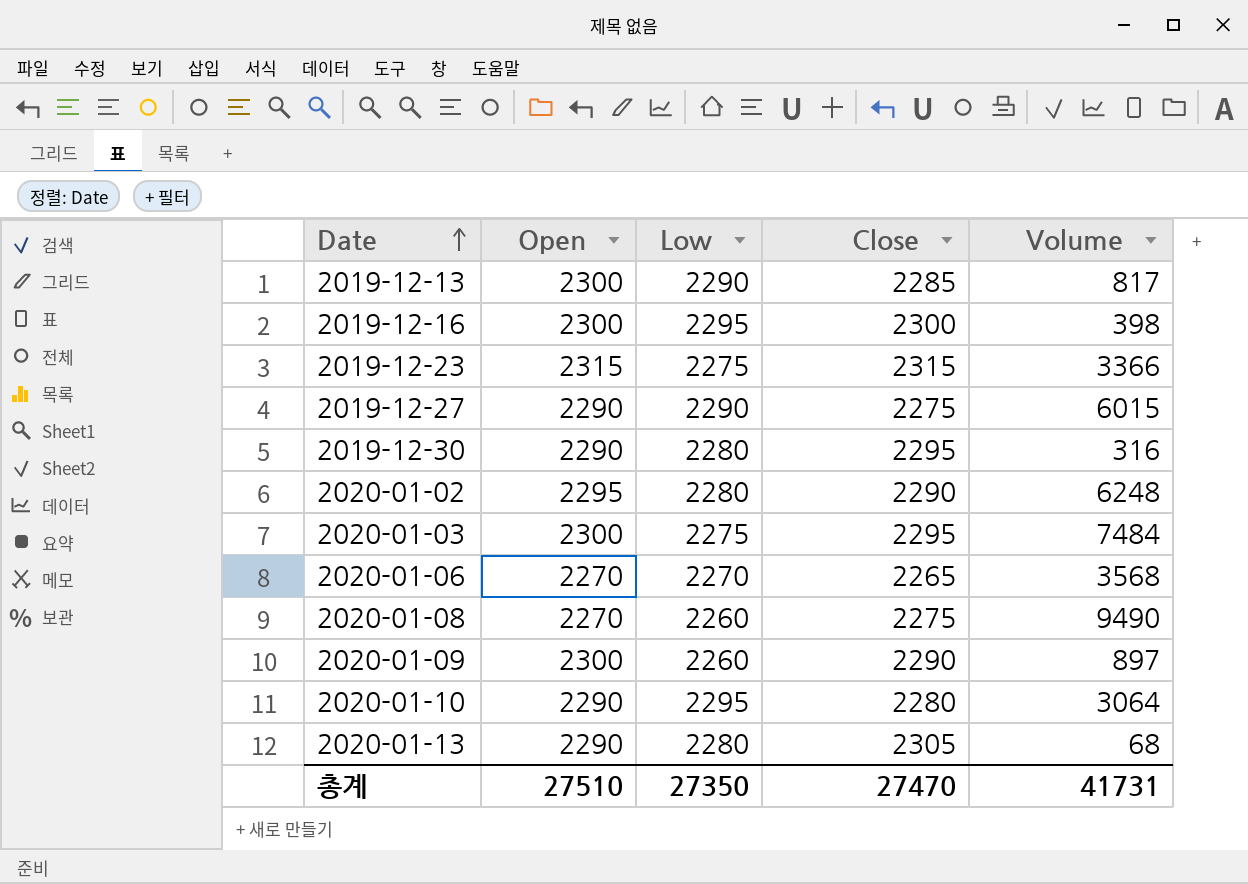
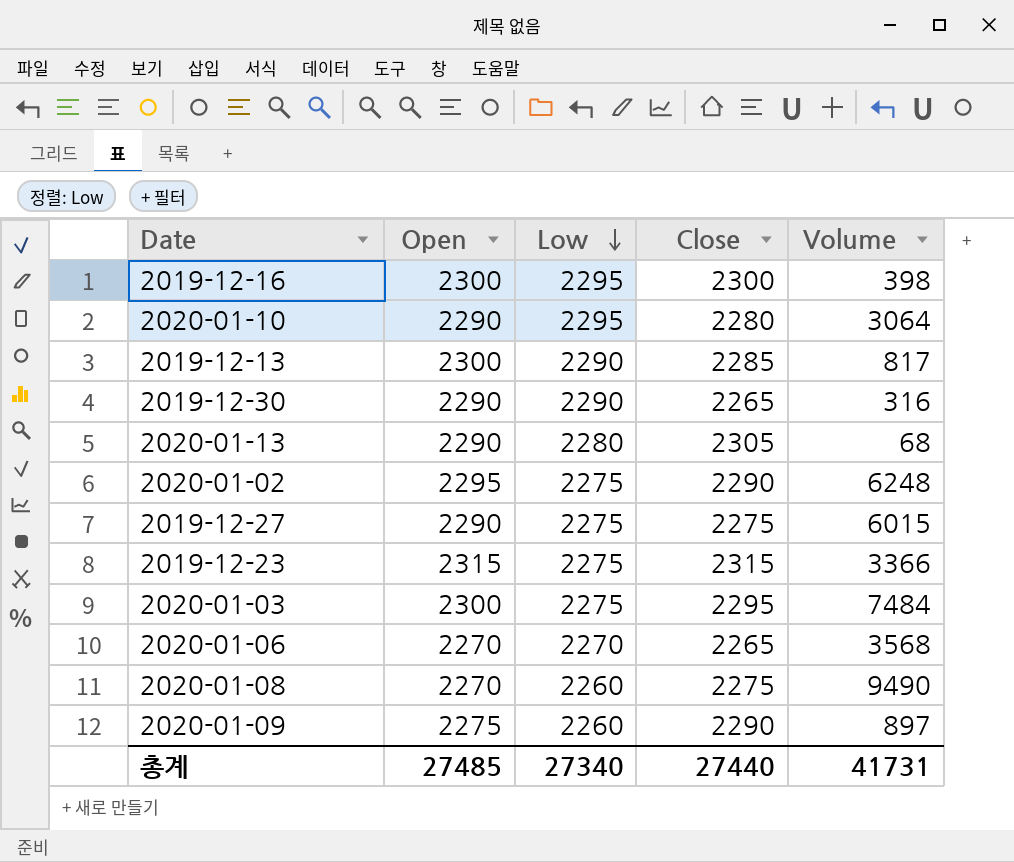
row order: Date ascending -> Low descending
2019-12-30 | Low: 2280 -> 2290
2019-12-30 | Close: 2295 -> 2265
2020-01-02 | Low: 2280 -> 2275
2019-12-27 | Low: 2290 -> 2275
2020-01-09 | Open: 2300 -> 2275
총계 | Open: 27510 -> 27485
총계 | Low: 27350 -> 27340
총계 | Close: 27470 -> 27440

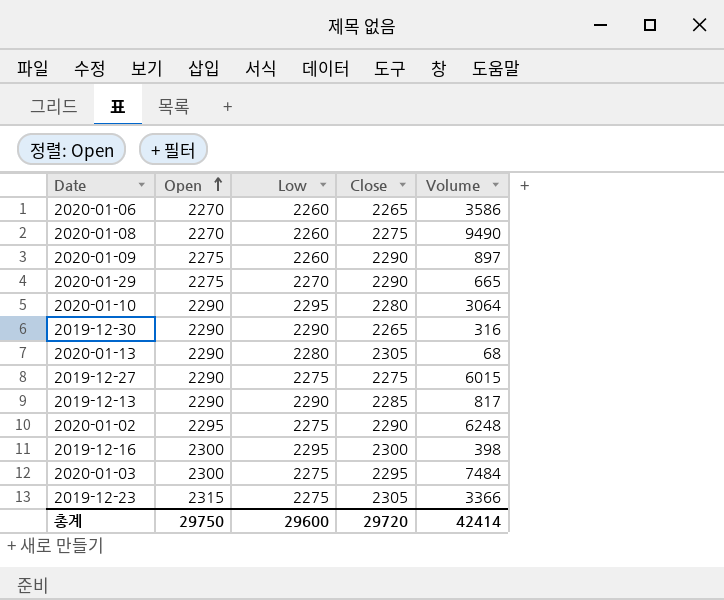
row order: Low descending -> Open ascending
2020-01-06 | Low: 2270 -> 2260
2020-01-06 | Volume: 3568 -> 3586
row 2020-01-29: none -> 2275 | 2270 | 2290 | 665
2019-12-13 | Open: 2300 -> 2290
2019-12-23 | Close: 2315 -> 2305
총계 | Open: 27485 -> 29750
총계 | Low: 27340 -> 29600
총계 | Close: 27440 -> 29720
총계 | Volume: 41731 -> 42414

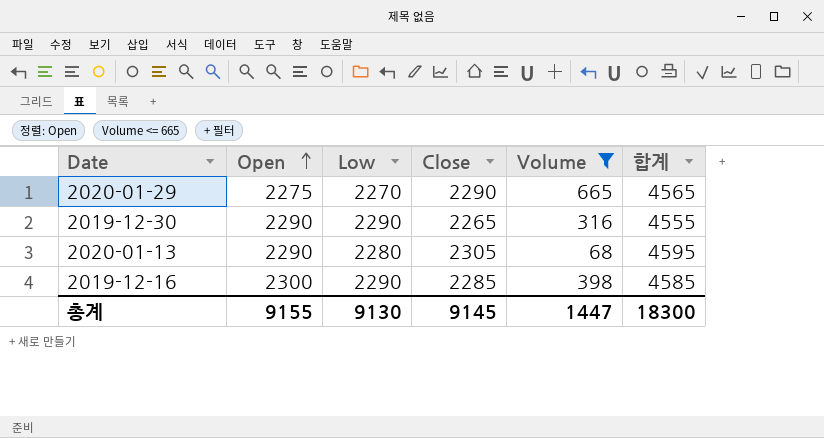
filter: none -> Volume <= 665
column 합계 | formula: none -> [Open] + [Close]
2019-12-16 | Low: 2295 -> 2290
2019-12-16 | Close: 2300 -> 2285
총계 | Open: 29750 -> 9155
총계 | Low: 29600 -> 9130
총계 | Close: 29720 -> 9145
총계 | Volume: 42414 -> 1447

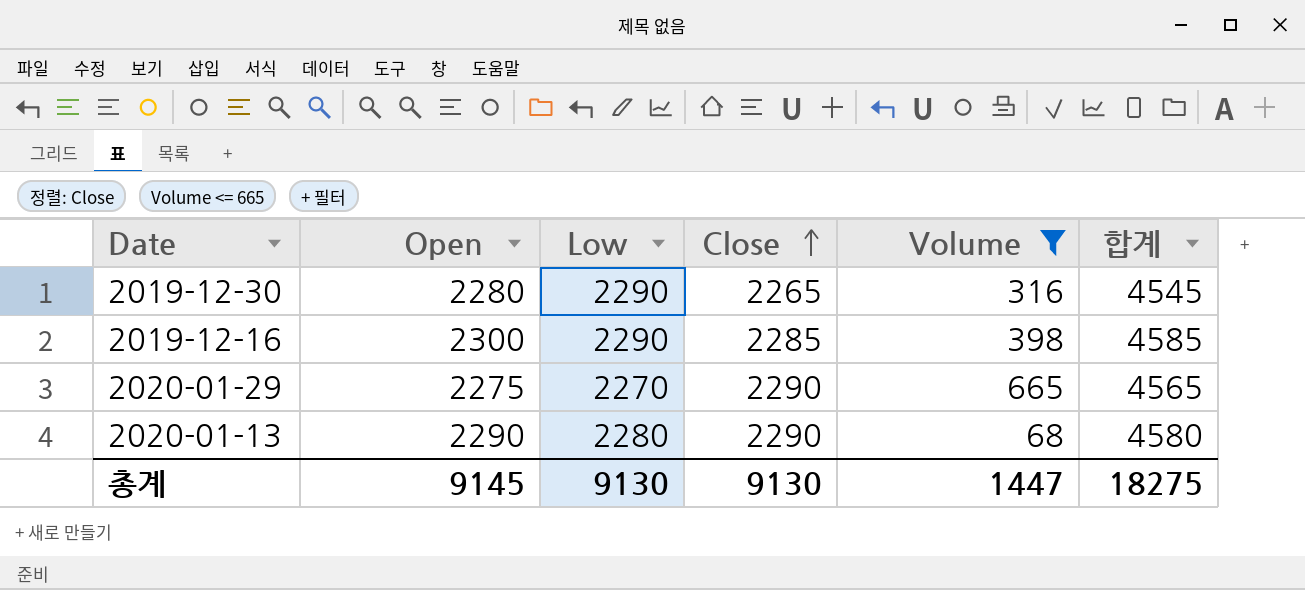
row order: Open ascending -> Close ascending
2019-12-30 | Open: 2290 -> 2280
2019-12-30 | 합계: 4555 -> 4545
2020-01-13 | Close: 2305 -> 2290
2020-01-13 | 합계: 4595 -> 4580
총계 | Open: 9155 -> 9145
총계 | Close: 9145 -> 9130
총계 | 합계: 18300 -> 18275

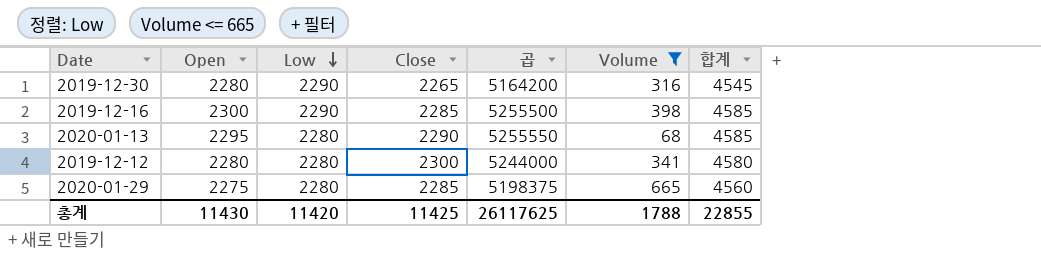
row order: Close ascending -> Low descending
column 곱 | formula: none -> [Open] * [Close]
2020-01-13 | Open: 2290 -> 2295
2020-01-13 | 합계: 4580 -> 4585
row 2019-12-12: none -> 2280 | 2280 | 2300 | 5244000 | 341 | 4580
2020-01-29 | Low: 2270 -> 2280
2020-01-29 | Close: 2290 -> 2285
2020-01-29 | 합계: 4565 -> 4560
총계 | Open: 9145 -> 11430
총계 | Low: 9130 -> 11420
총계 | Close: 9130 -> 11425
총계 | Volume: 1447 -> 1788
총계 | 합계: 18275 -> 22855

